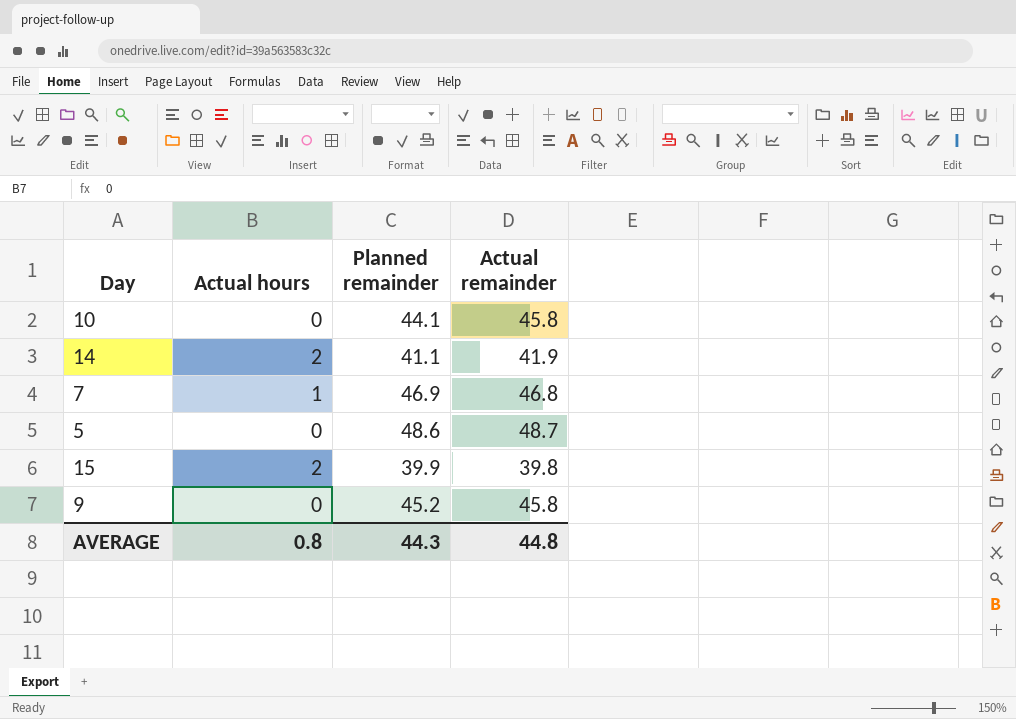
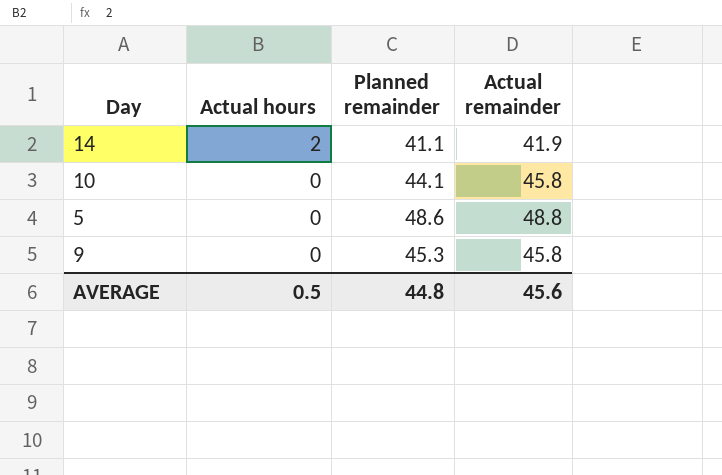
row order: none -> Actual hours descending
row 7: 1 | 46.9 | 46.8 -> none
row 15: 2 | 39.9 | 39.8 -> none
5 | Actual remainder: 48.7 -> 48.8
9 | Planned remainder: 45.2 -> 45.3
AVERAGE | Actual hours: 0.8 -> 0.5
AVERAGE | Planned remainder: 44.3 -> 44.8
AVERAGE | Actual remainder: 44.8 -> 45.6

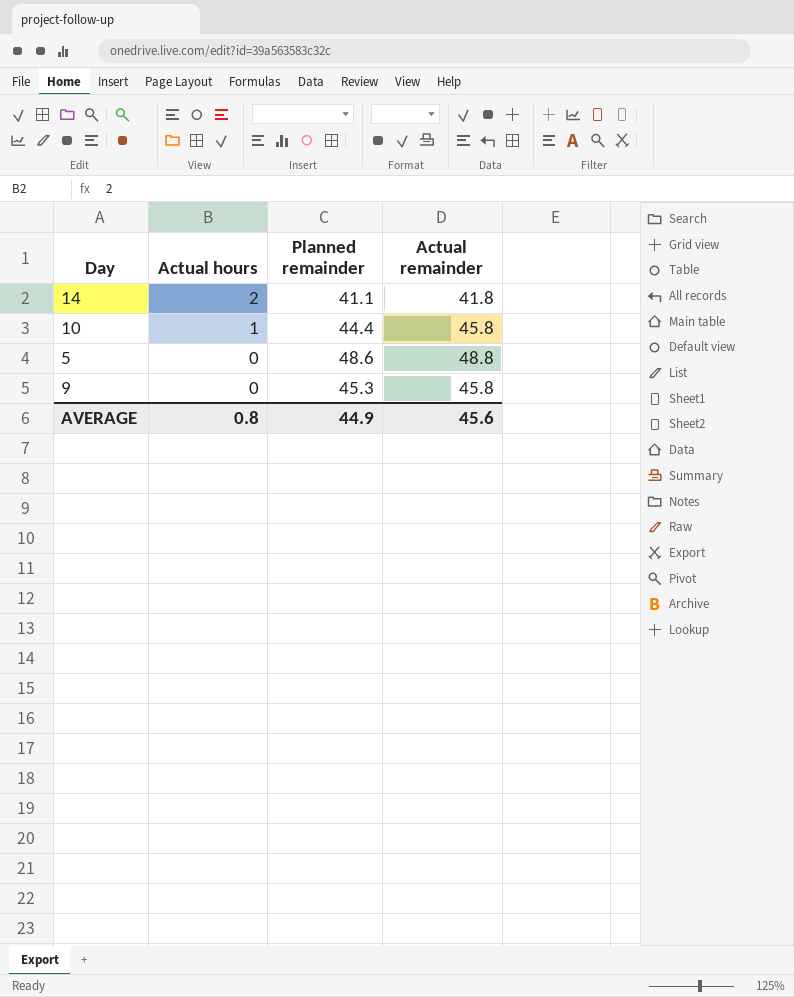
14 | Actual remainder: 41.9 -> 41.8
10 | Actual hours: 0 -> 1
10 | Planned remainder: 44.1 -> 44.4
AVERAGE | Actual hours: 0.5 -> 0.8
AVERAGE | Planned remainder: 44.8 -> 44.9

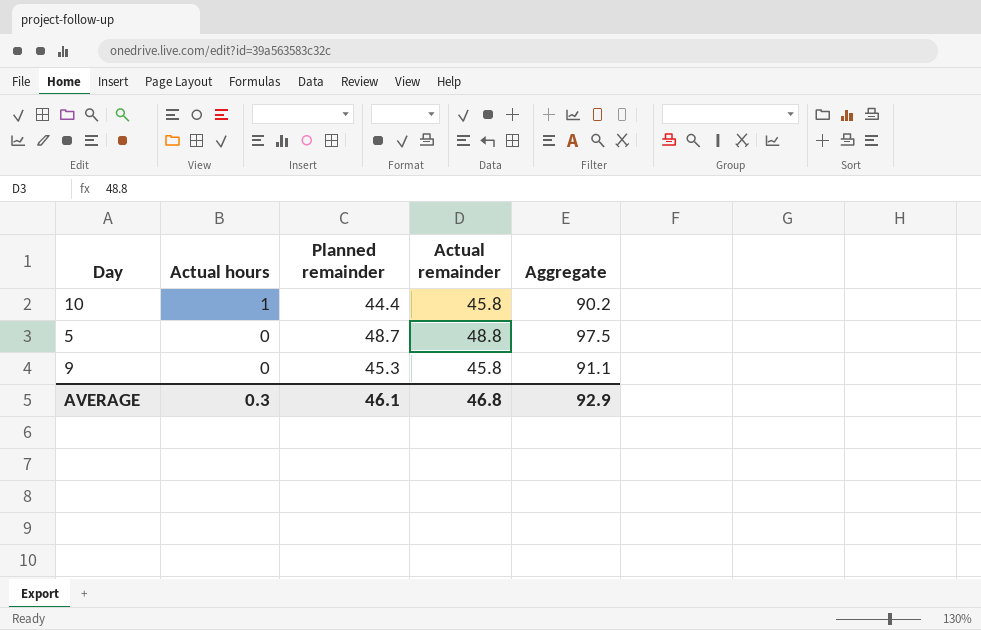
column Aggregate | formula: none -> [Planned remainder] + [Actual remainder]
row 14: 2 | 41.1 | 41.8 -> none
5 | Planned remainder: 48.6 -> 48.7
AVERAGE | Actual hours: 0.8 -> 0.3
AVERAGE | Planned remainder: 44.9 -> 46.1
AVERAGE | Actual remainder: 45.6 -> 46.8

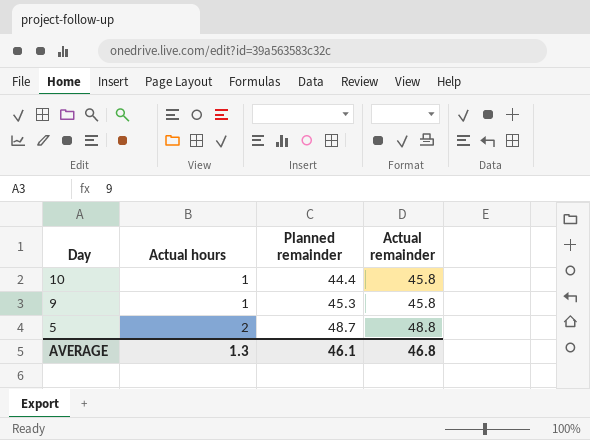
row order: Actual hours descending -> Day descending
column Aggregate | formula: [Planned remainder] + [Actual remainder] -> none
9 | Actual hours: 0 -> 1
5 | Actual hours: 0 -> 2
AVERAGE | Actual hours: 0.3 -> 1.3

